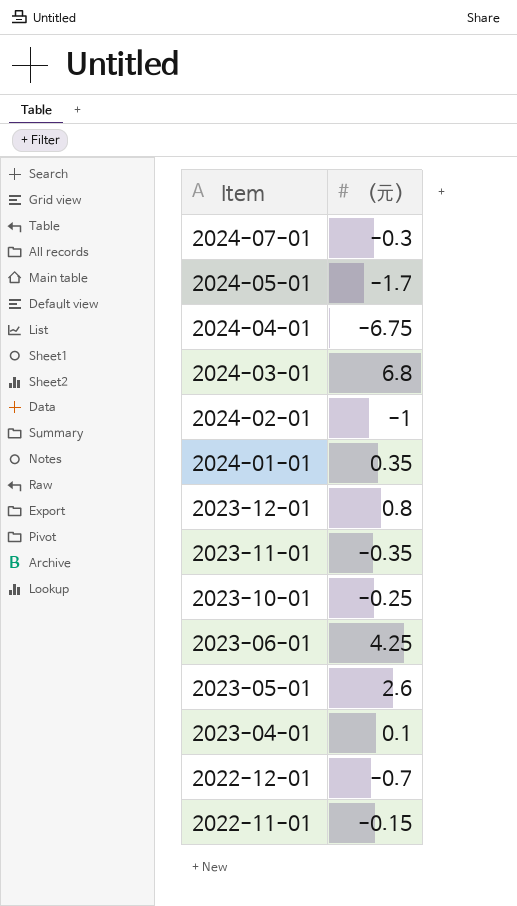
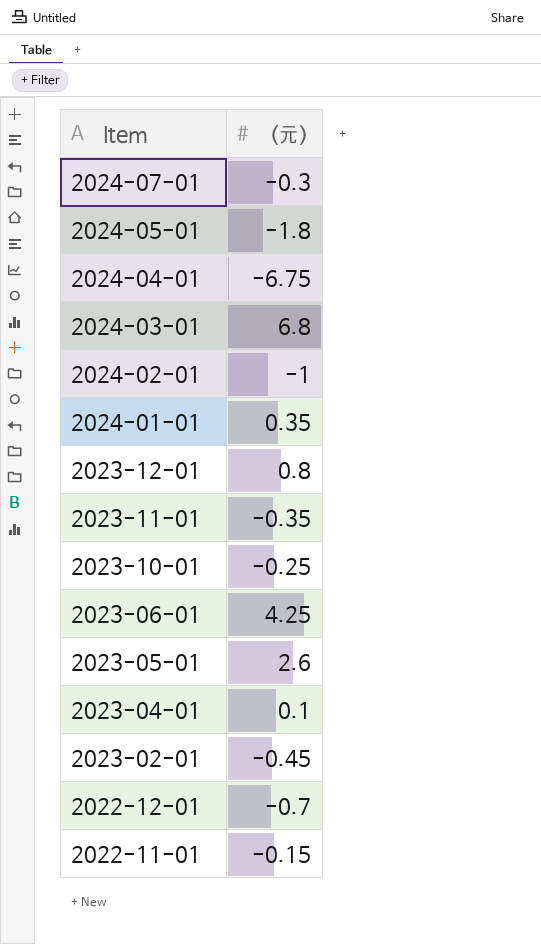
2024-05-01 | (元): -1.7 -> -1.8
row 2023-02-01: none -> -0.45

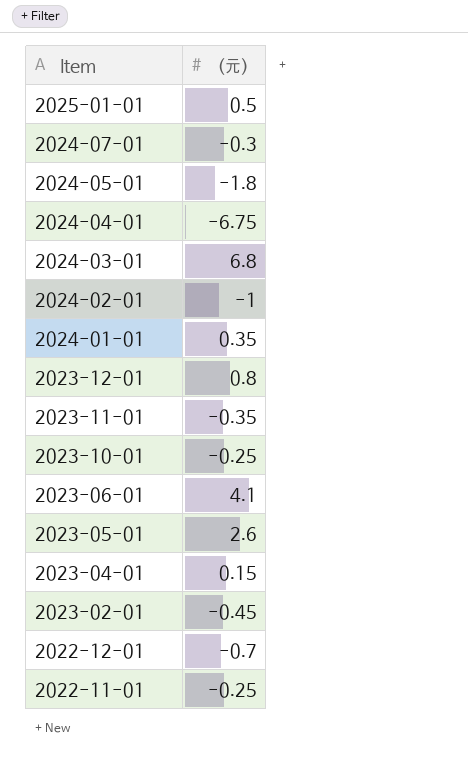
row 2025-01-01: none -> 0.5
2023-06-01 | (元): 4.25 -> 4.1
2023-04-01 | (元): 0.1 -> 0.15
2022-11-01 | (元): -0.15 -> -0.25

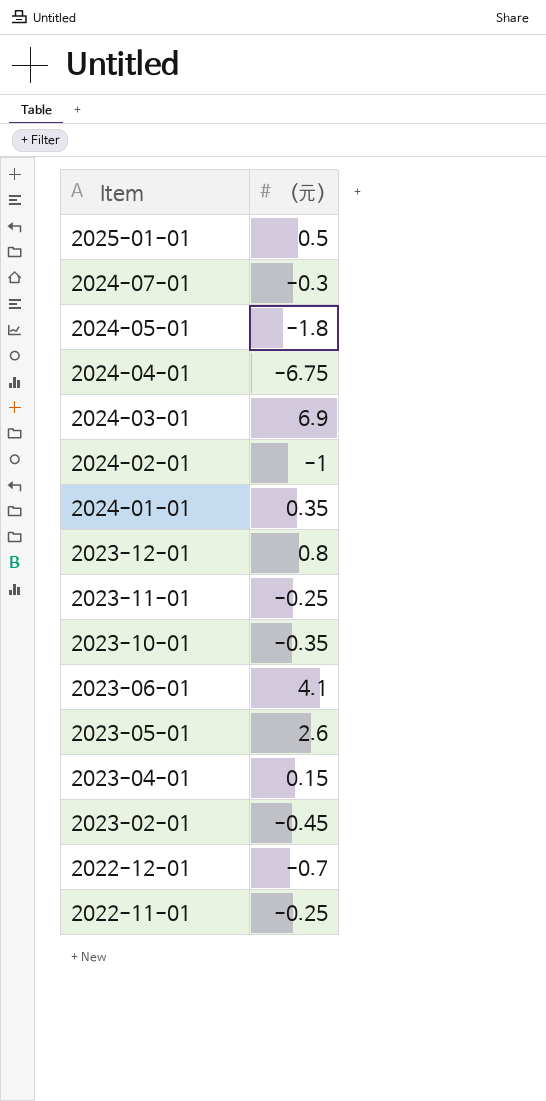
2024-03-01 | (元): 6.8 -> 6.9
2023-11-01 | (元): -0.35 -> -0.25
2023-10-01 | (元): -0.25 -> -0.35

